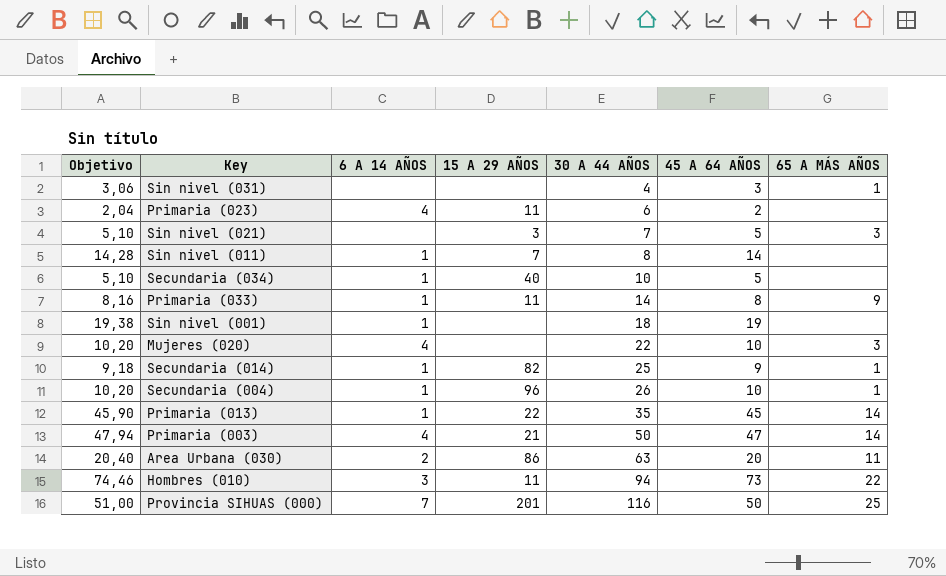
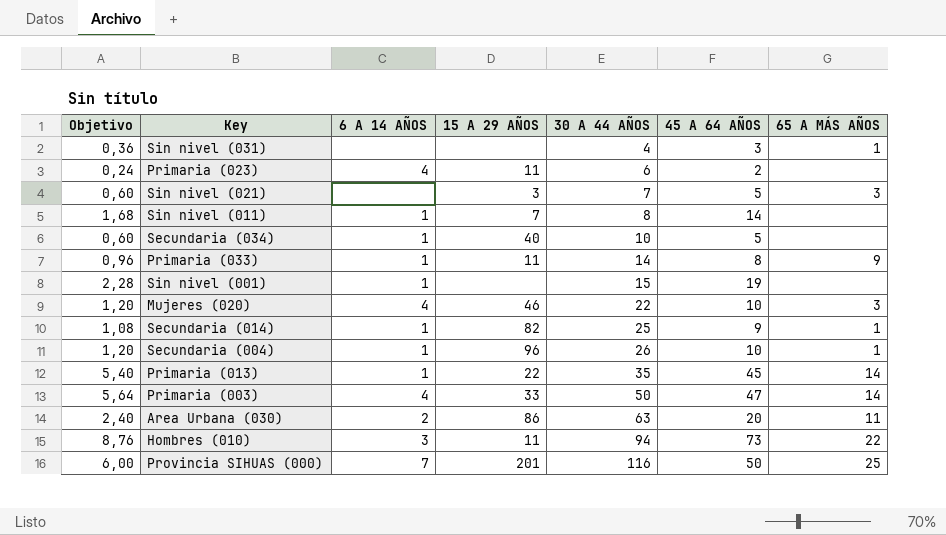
column Objetivo | formula: [45 A 64 AÑOS] * 1,02 -> [45 A 64 AÑOS] * 0,12
Sin nivel (001) | 30 A 44 AÑOS: 18 -> 15
Mujeres (020) | 15 A 29 AÑOS: none -> 46
Primaria (003) | 15 A 29 AÑOS: 21 -> 33

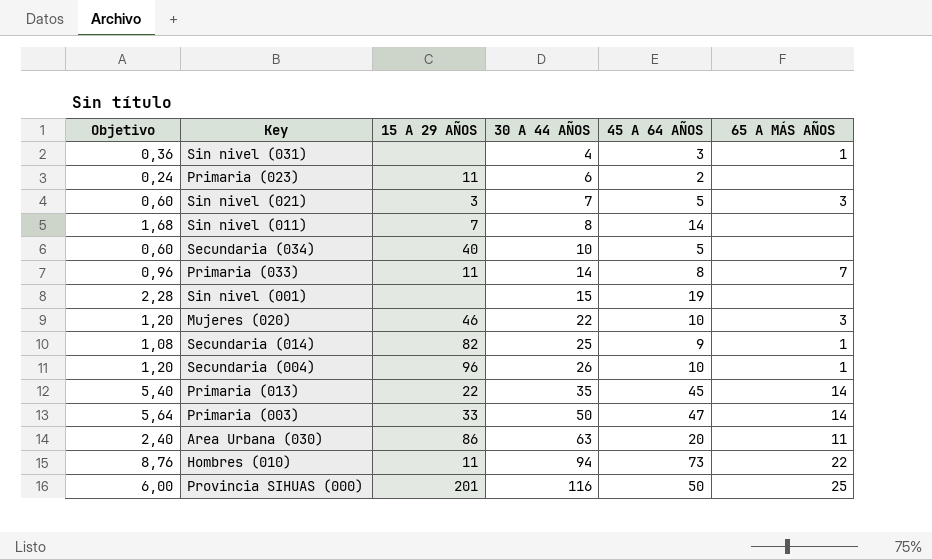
column 6 A 14 AÑOS | position: 3 -> none
Primaria (033) | 65 A MÁS AÑOS: 9 -> 7

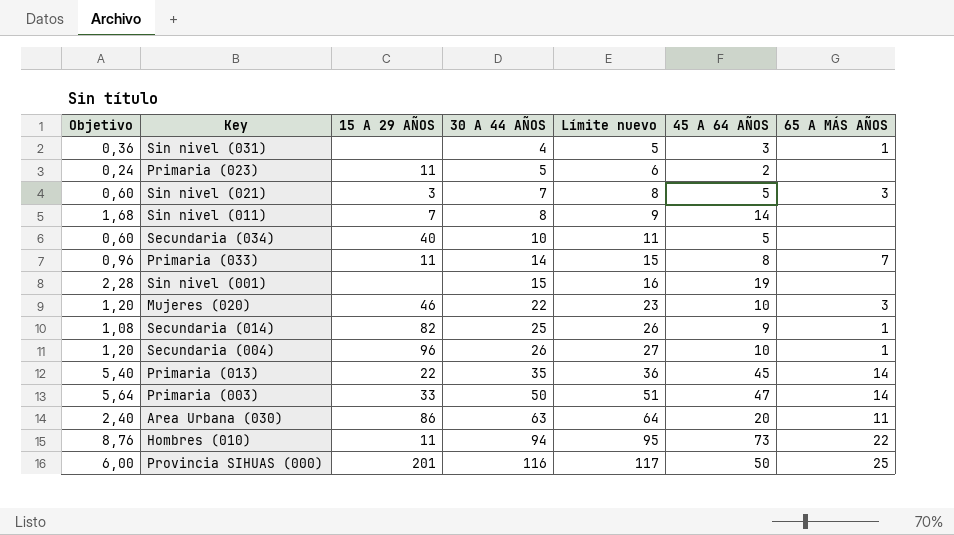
column Límite nuevo | formula: none -> [30 A 44 AÑOS] + 1
Primaria (023) | 30 A 44 AÑOS: 6 -> 5

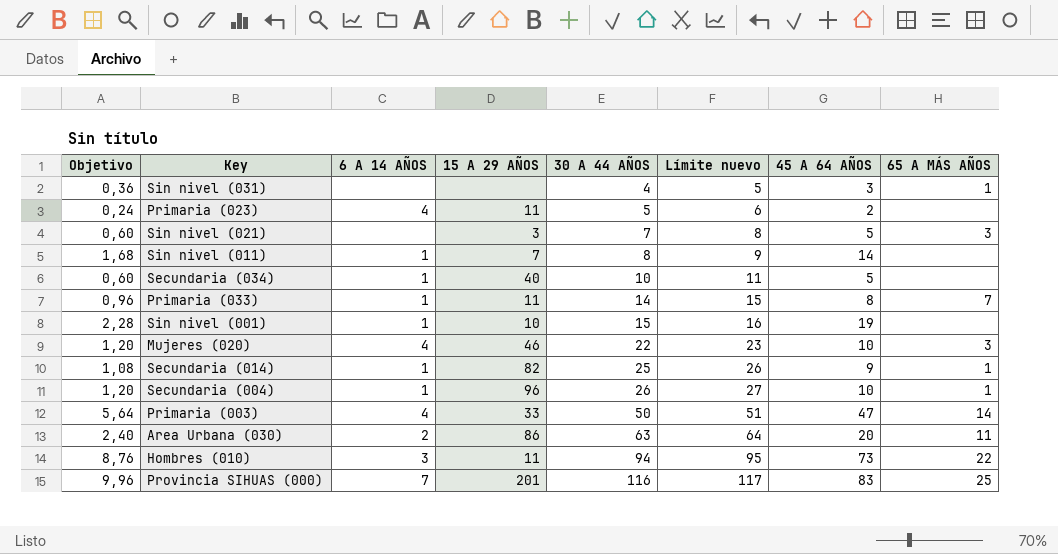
column 6 A 14 AÑOS | position: none -> 3
row Primaria (013): 5,40 | 22 | 35 | 36 | 45 | 14 -> none
Sin nivel (001) | 15 A 29 AÑOS: none -> 10
Provincia SIHUAS (000) | Objetivo: 6,00 -> 9,96
Provincia SIHUAS (000) | 45 A 64 AÑOS: 50 -> 83

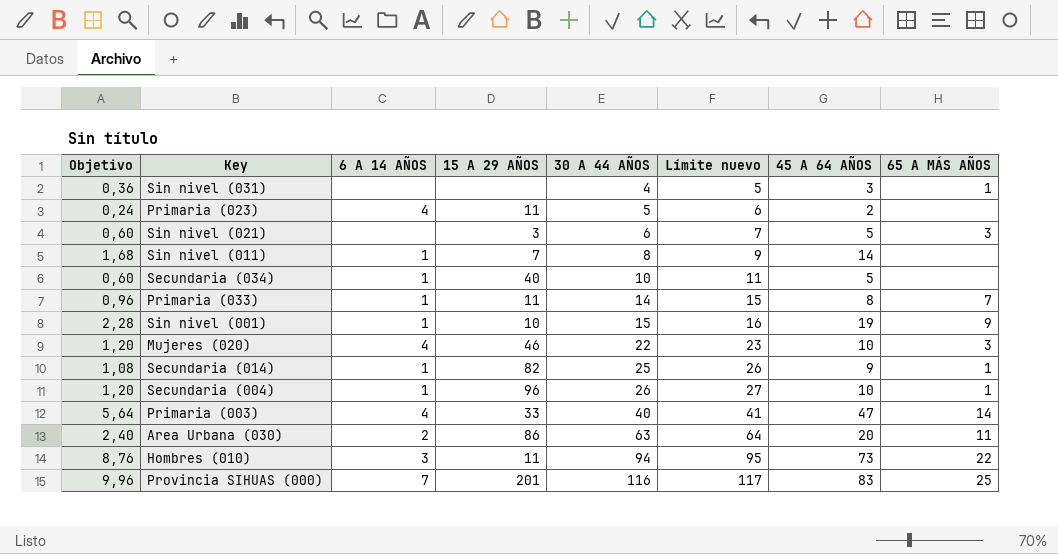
Sin nivel (021) | 30 A 44 AÑOS: 7 -> 6
Sin nivel (021) | Límite nuevo: 8 -> 7
Sin nivel (001) | 65 A MÁS AÑOS: none -> 9
Primaria (003) | 30 A 44 AÑOS: 50 -> 40
Primaria (003) | Límite nuevo: 51 -> 41

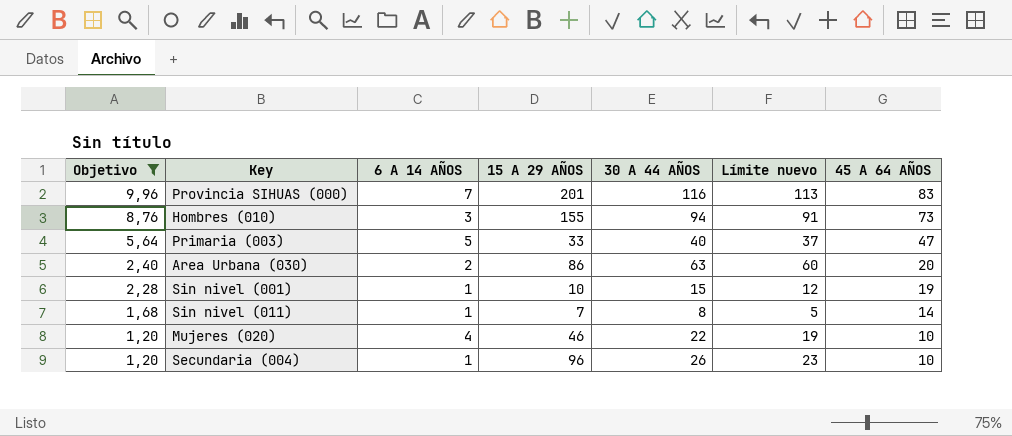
filter: none -> Objetivo >= 1,20
row order: 30 A 44 AÑOS ascending -> Objetivo descending
column 65 A MÁS AÑOS | position: 8 -> none
column Límite nuevo | formula: [30 A 44 AÑOS] + 1 -> [30 A 44 AÑOS] - 3
Hombres (010) | 15 A 29 AÑOS: 11 -> 155
Primaria (003) | 6 A 14 AÑOS: 4 -> 5

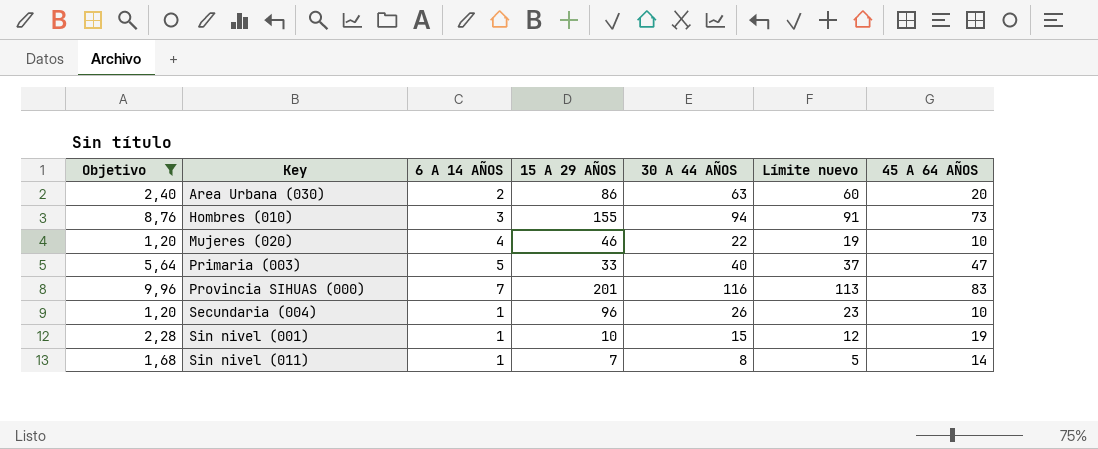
row order: Objetivo descending -> Key ascending

